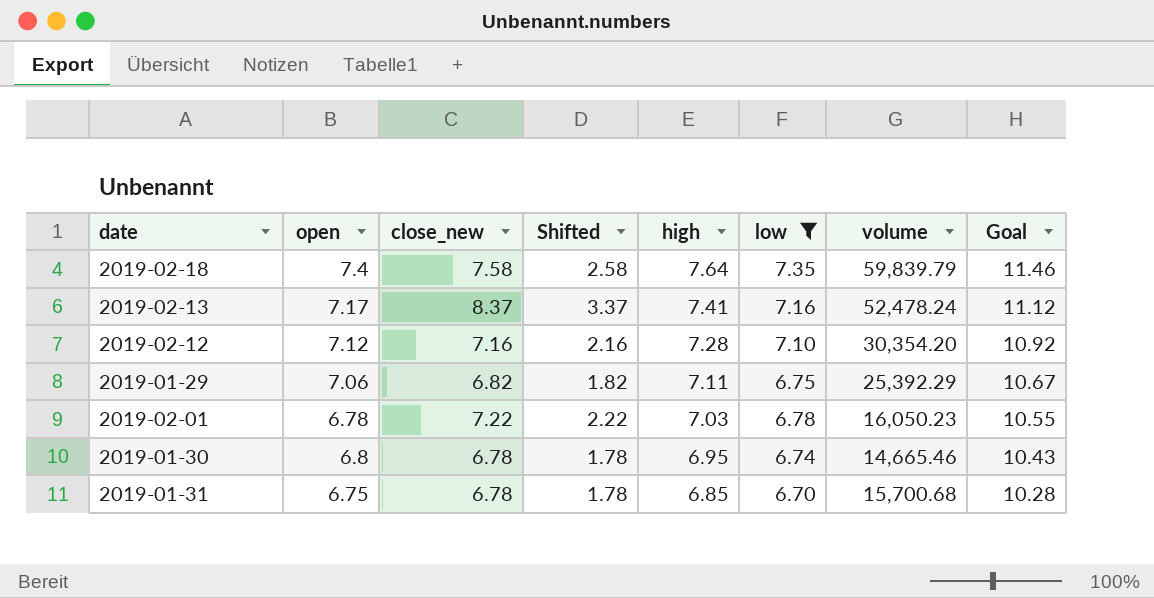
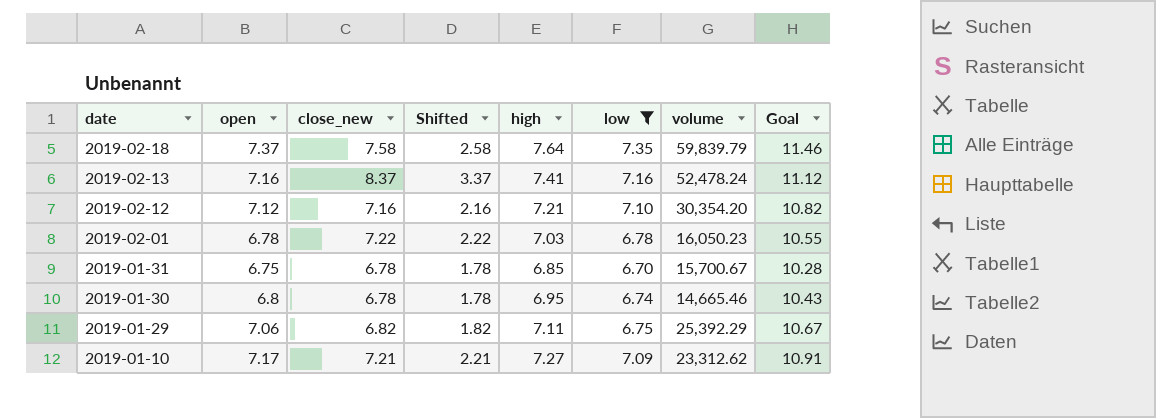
row order: high descending -> date descending
2019-02-18 | open: 7.4 -> 7.37
2019-02-13 | open: 7.17 -> 7.16
2019-02-12 | high: 7.28 -> 7.21
2019-02-12 | Goal: 10.92 -> 10.82
2019-01-31 | volume: 15,700.68 -> 15,700.67
row 2019-01-10: none -> 7.17 | 7.21 | 2.21 | 7.27 | 7.09 | 23,312.62 | 10.91

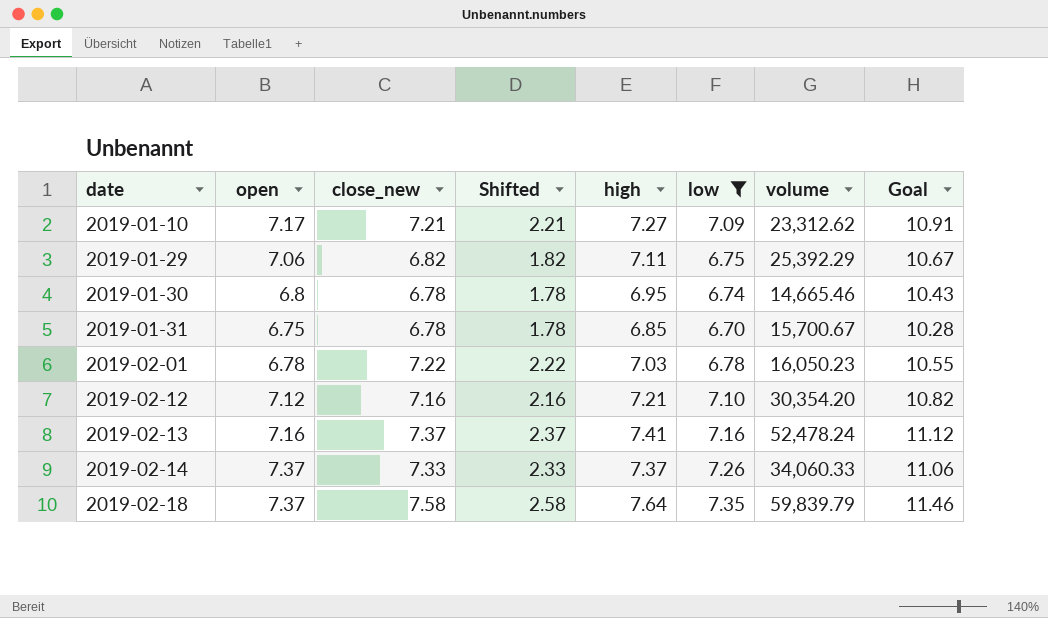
row order: date descending -> date ascending
2019-02-13 | close_new: 8.37 -> 7.37
2019-02-13 | Shifted: 3.37 -> 2.37
row 2019-02-14: none -> 7.37 | 7.33 | 2.33 | 7.37 | 7.26 | 34,060.33 | 11.06

